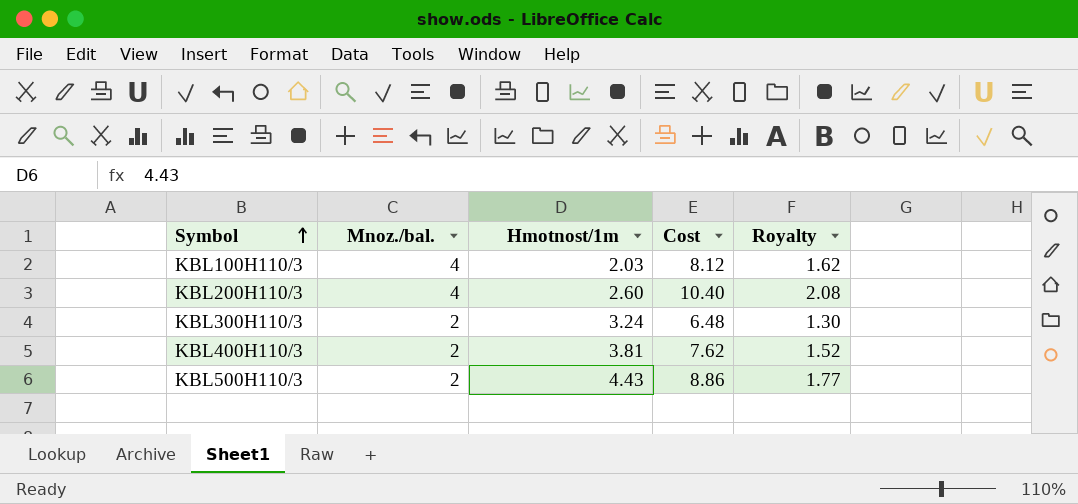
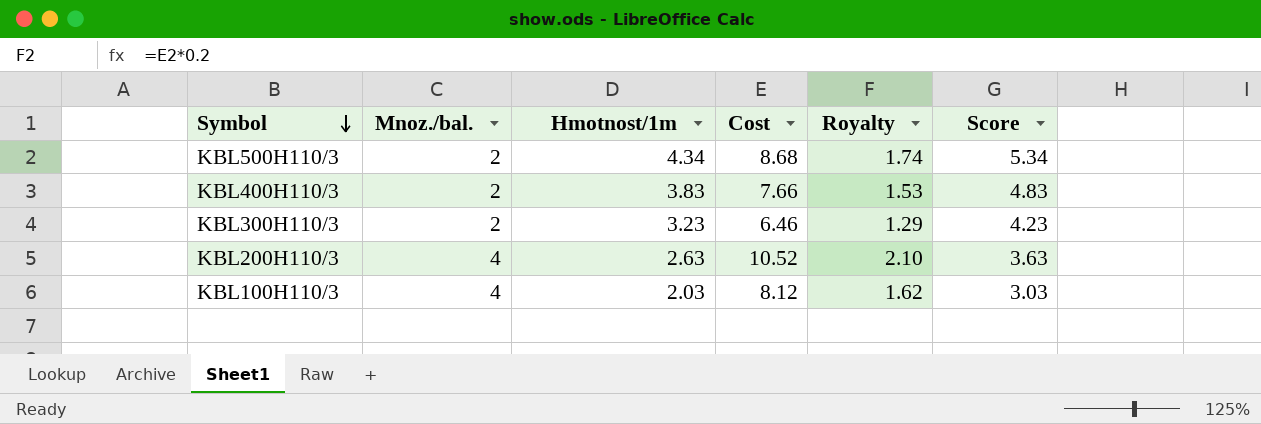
row order: Symbol ascending -> Symbol descending
column Score | formula: none -> [Hmotnost/1m] + 1
KBL500H110/3 | Hmotnost/1m: 4.43 -> 4.34
KBL500H110/3 | Cost: 8.86 -> 8.68
KBL500H110/3 | Royalty: 1.77 -> 1.74
KBL400H110/3 | Hmotnost/1m: 3.81 -> 3.83
KBL400H110/3 | Cost: 7.62 -> 7.66
KBL400H110/3 | Royalty: 1.52 -> 1.53
KBL300H110/3 | Hmotnost/1m: 3.24 -> 3.23
KBL300H110/3 | Cost: 6.48 -> 6.46
KBL300H110/3 | Royalty: 1.30 -> 1.29
KBL200H110/3 | Hmotnost/1m: 2.60 -> 2.63
KBL200H110/3 | Cost: 10.40 -> 10.52
KBL200H110/3 | Royalty: 2.08 -> 2.10

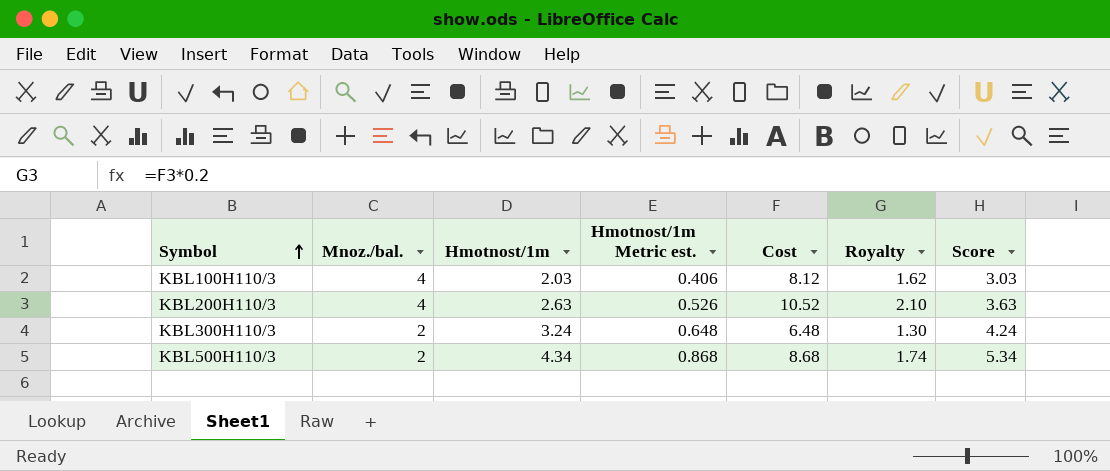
row order: Symbol descending -> Symbol ascending
column Hmotnost/1m Metric est. | formula: none -> [Hmotnost/1m] * 0.2
row KBL400H110/3: 2 | 3.83 | 7.66 | 1.53 | 4.83 -> none
KBL300H110/3 | Hmotnost/1m: 3.23 -> 3.24
KBL300H110/3 | Cost: 6.46 -> 6.48
KBL300H110/3 | Royalty: 1.29 -> 1.30
KBL300H110/3 | Score: 4.23 -> 4.24

